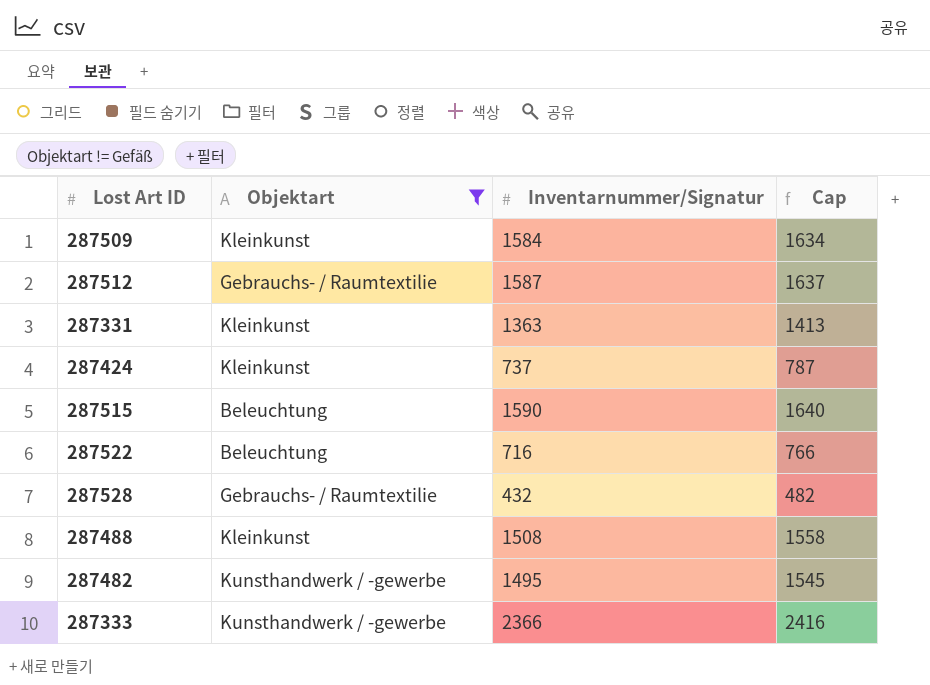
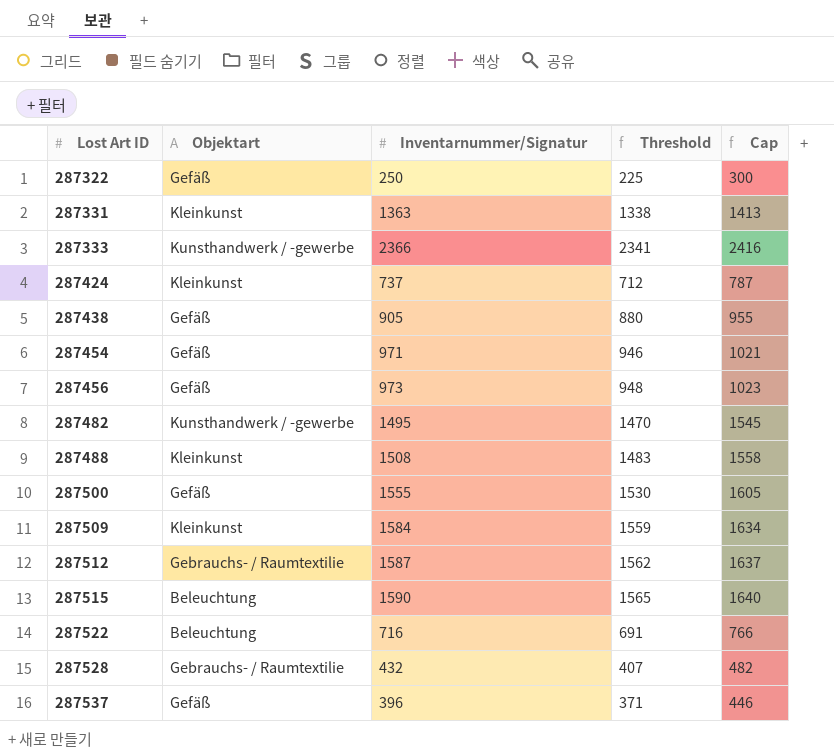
filter: Objektart != Gefäß -> none
row order: none -> Lost Art ID ascending
column Threshold | formula: none -> [Inventarnummer/Signatur] - 25

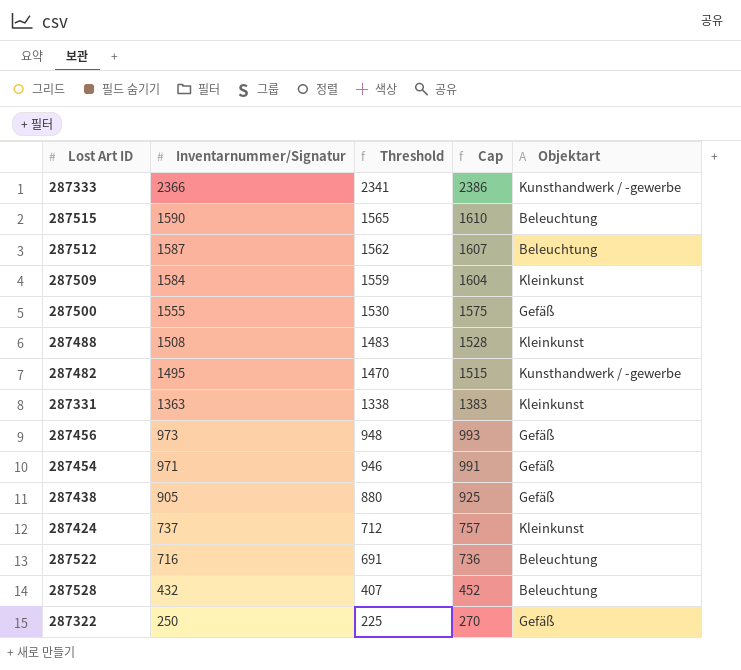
row order: Lost Art ID ascending -> Inventarnummer/Signatur descending
column Cap | formula: [Inventarnummer/Signatur] + 50 -> [Inventarnummer/Signatur] + 20
column Objektart | position: 2 -> 5
row 287537: Gefäß | 396 | 371 | 446 -> none
287512 | Objektart: Gebrauchs- / Raumtextilie -> Beleuchtung
287528 | Objektart: Gebrauchs- / Raumtextilie -> Beleuchtung

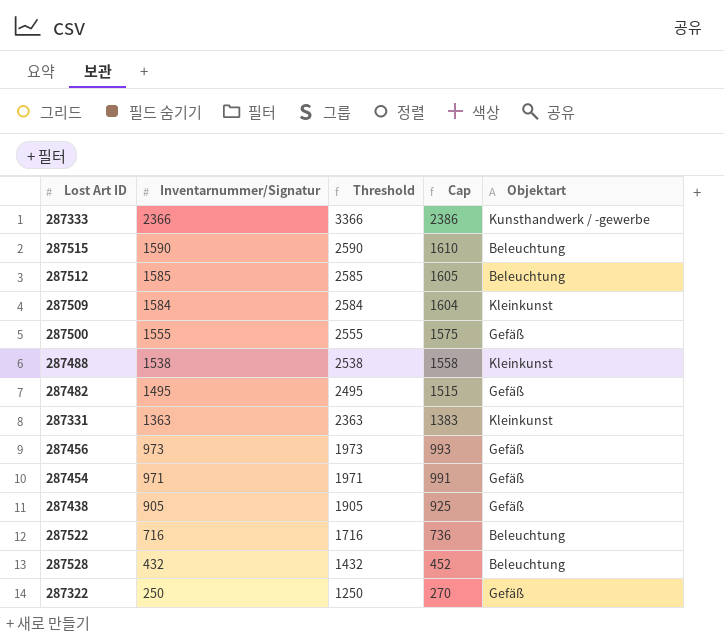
column Threshold | formula: [Inventarnummer/Signatur] - 25 -> [Inventarnummer/Signatur] + 1000
row 287424: 737 | 712 | 757 | Kleinkunst -> none
287512 | Inventarnummer/Signatur: 1587 -> 1585
287512 | Cap: 1607 -> 1605
287488 | Inventarnummer/Signatur: 1508 -> 1538
287488 | Cap: 1528 -> 1558
287482 | Objektart: Kunsthandwerk / -gewerbe -> Gefäß

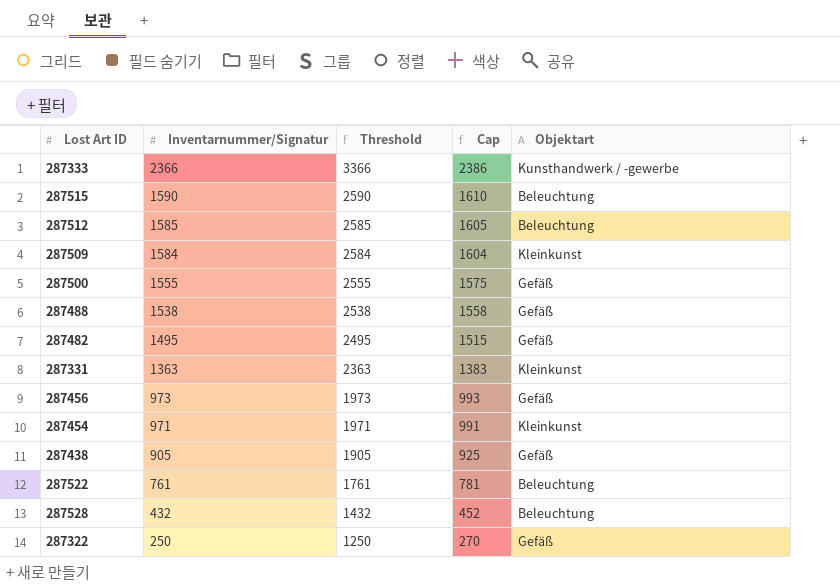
287488 | Objektart: Kleinkunst -> Gefäß
287454 | Objektart: Gefäß -> Kleinkunst
287522 | Inventarnummer/Signatur: 716 -> 761
287522 | Threshold: 1716 -> 1761
287522 | Cap: 736 -> 781

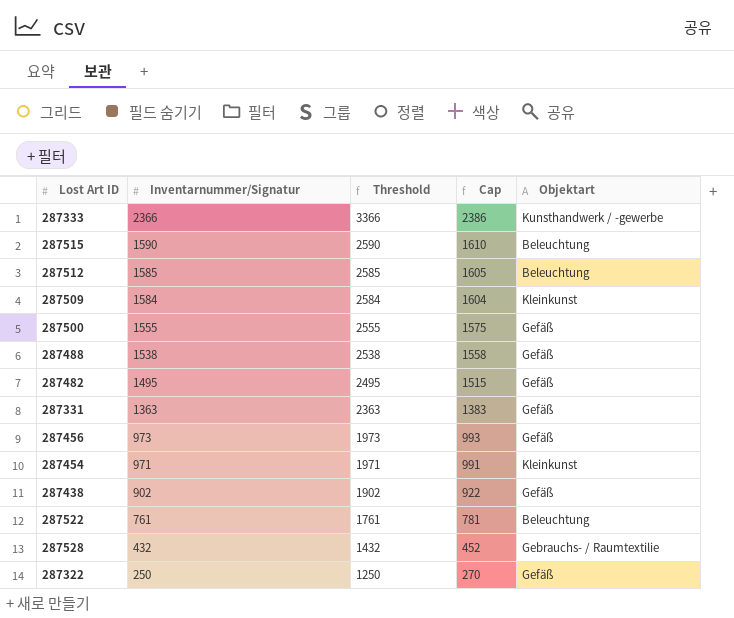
287331 | Objektart: Kleinkunst -> Gefäß
287438 | Inventarnummer/Signatur: 905 -> 902
287438 | Threshold: 1905 -> 1902
287438 | Cap: 925 -> 922
287528 | Objektart: Beleuchtung -> Gebrauchs- / Raumtextilie

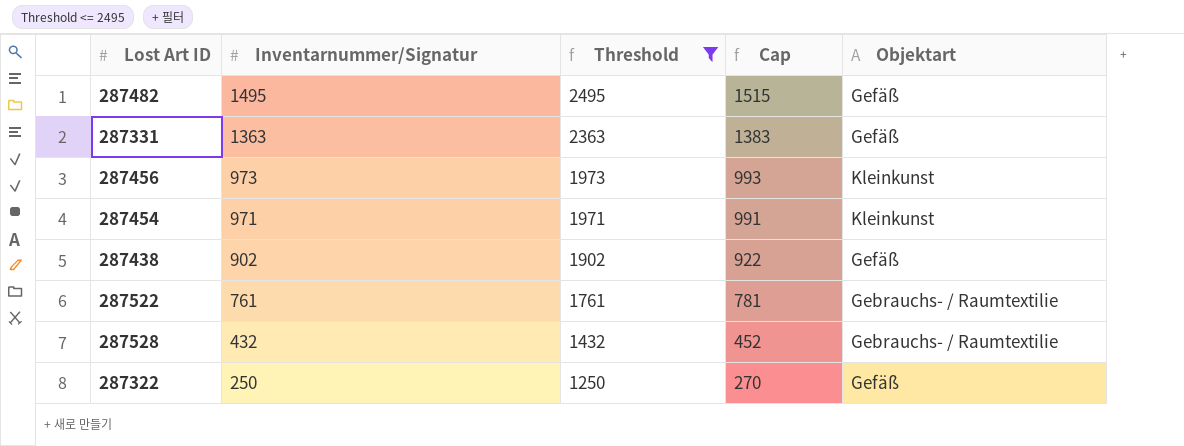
filter: none -> Threshold <= 2495
287456 | Objektart: Gefäß -> Kleinkunst
287522 | Objektart: Beleuchtung -> Gebrauchs- / Raumtextilie

